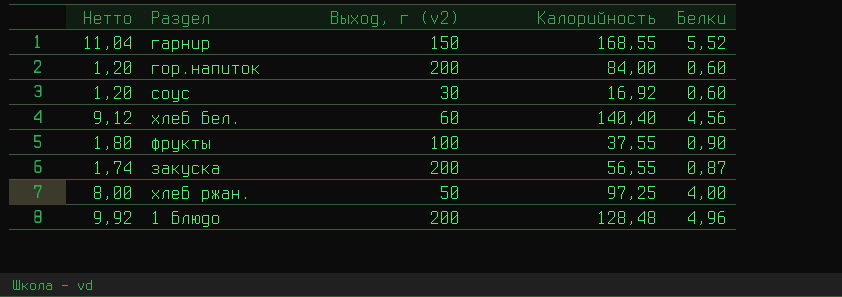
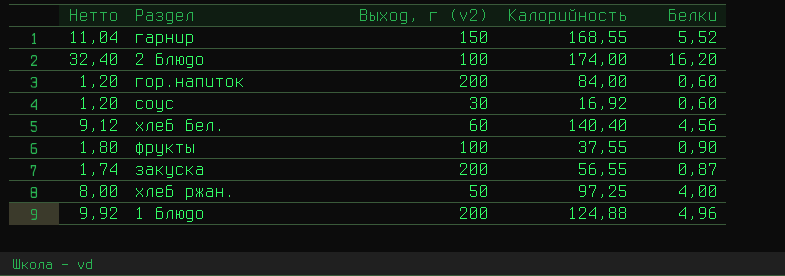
row 2 блюдо: none -> 32,40 | 100 | 174,00 | 16,20
1 блюдо | Калорийность: 128,48 -> 124,88

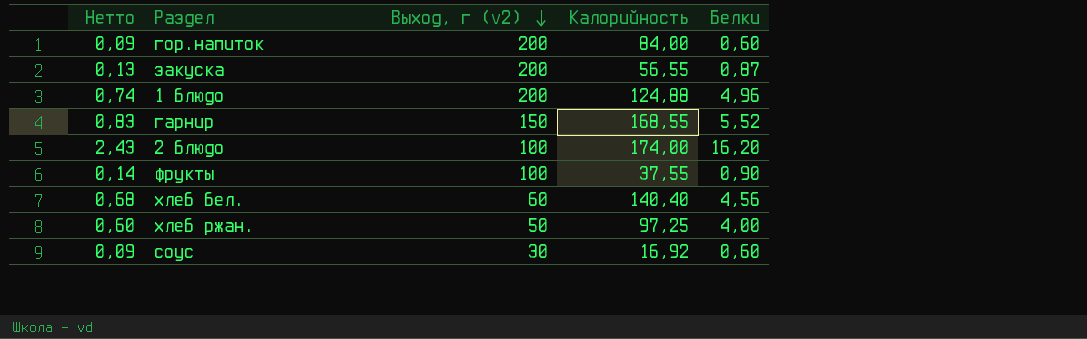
row order: none -> Выход, г (v2) descending
column Нетто | formula: [Белки] * 2 -> [Белки] * 0,15

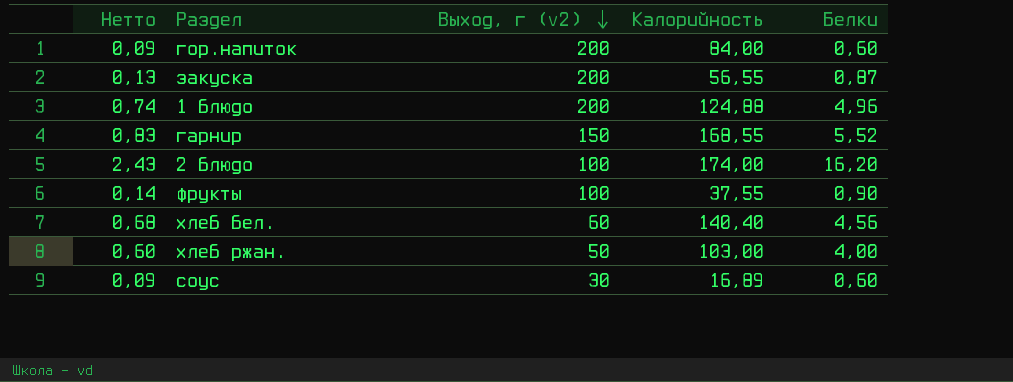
хлеб ржан. | Калорийность: 97,25 -> 103,00
соус | Калорийность: 16,92 -> 16,89

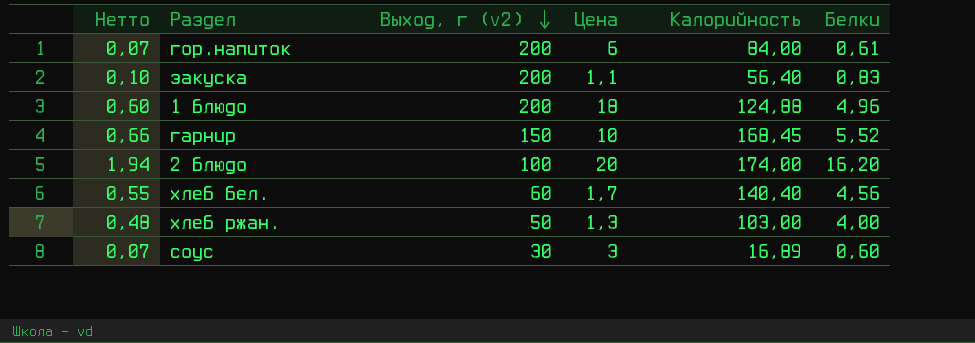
column Нетто | formula: [Белки] * 0,15 -> [Белки] * 0,12
column Цена | position: none -> 4
row фрукты: 0,14 | 100 | 37,55 | 0,90 -> none
гор.напиток | Белки: 0,60 -> 0,61
закуска | Калорийность: 56,55 -> 56,40
закуска | Белки: 0,87 -> 0,83
гарнир | Калорийность: 168,55 -> 168,45

